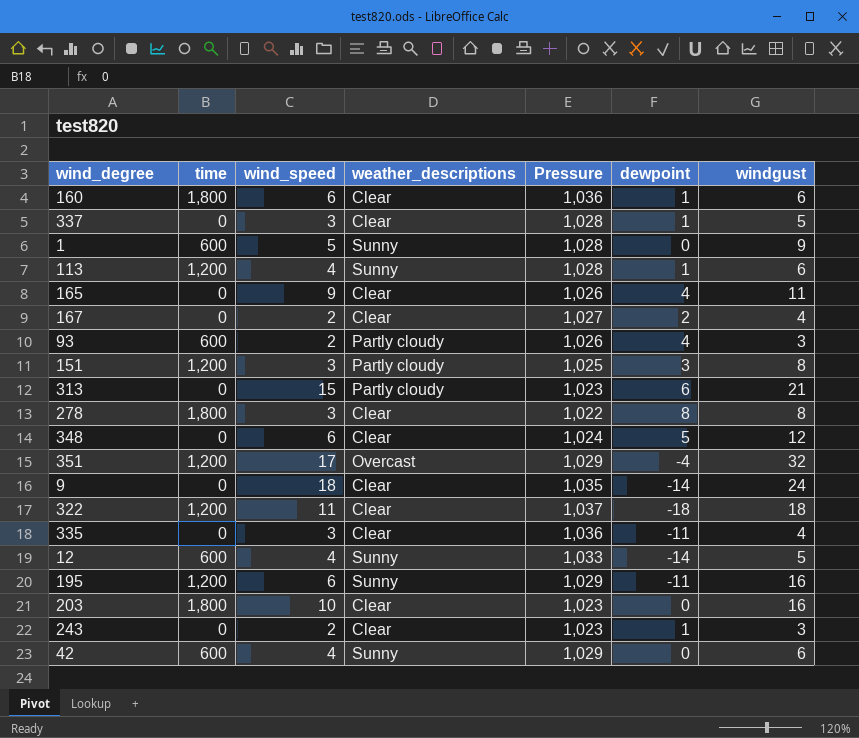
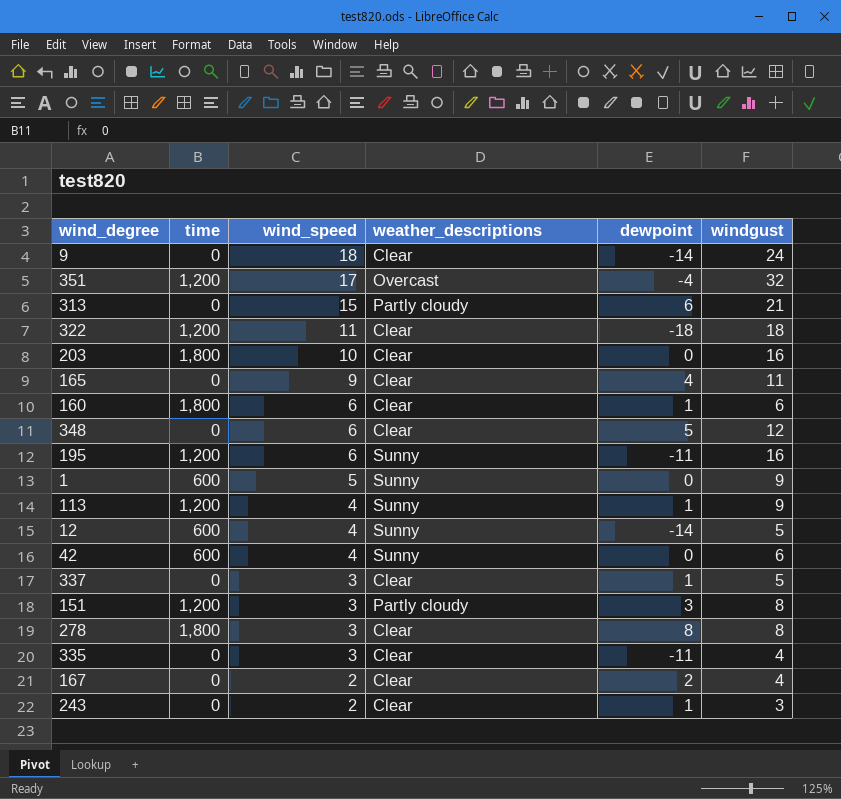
row order: none -> wind_speed descending
column Pressure | position: 5 -> none
row 93: 600 | 2 | Partly cloudy | 1,026 | 4 | 3 -> none
113 | windgust: 6 -> 9

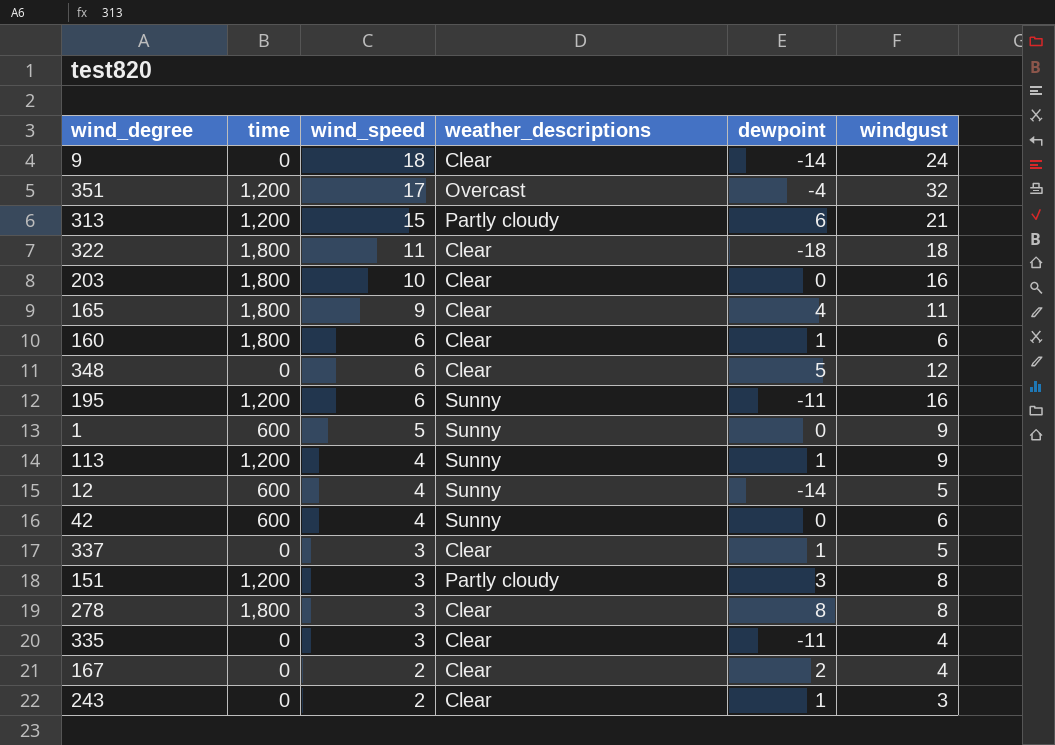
313 | time: 0 -> 1,200
322 | time: 1,200 -> 1,800
165 | time: 0 -> 1,800

